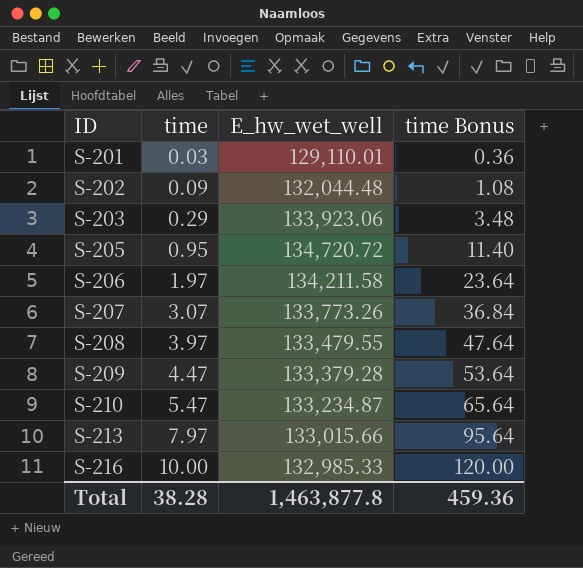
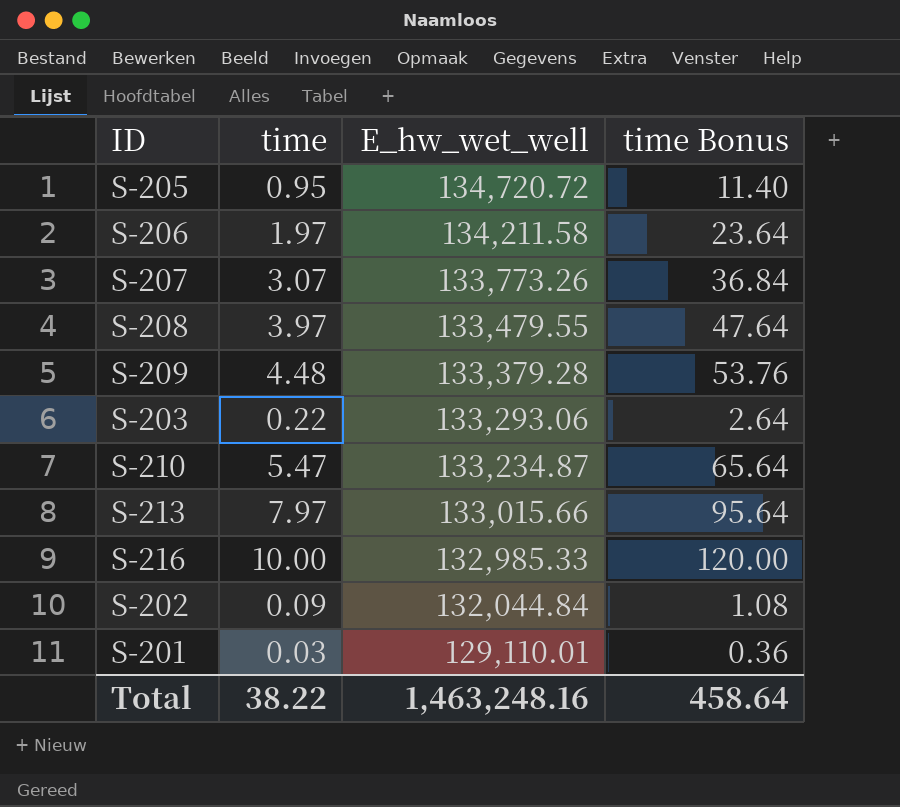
row order: ID ascending -> E_hw_wet_well descending
S-209 | time: 4.47 -> 4.48
S-209 | time Bonus: 53.64 -> 53.76
S-203 | time: 0.29 -> 0.22
S-203 | E_hw_wet_well: 133,923.06 -> 133,293.06
S-203 | time Bonus: 3.48 -> 2.64
S-202 | E_hw_wet_well: 132,044.48 -> 132,044.84
Total | time: 38.28 -> 38.22
Total | E_hw_wet_well: 1,463,877.8 -> 1,463,248.16
Total | time Bonus: 459.36 -> 458.64

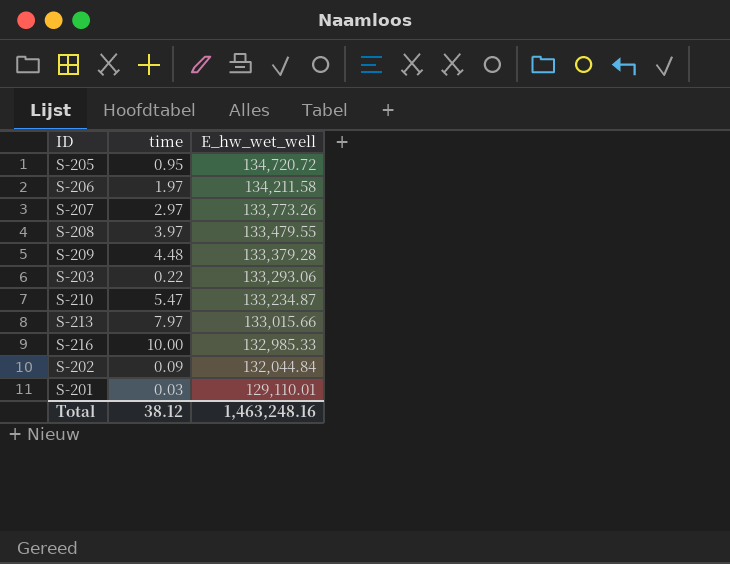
column time Bonus | formula: [time] * 12 -> none
S-207 | time: 3.07 -> 2.97
Total | time: 38.22 -> 38.12

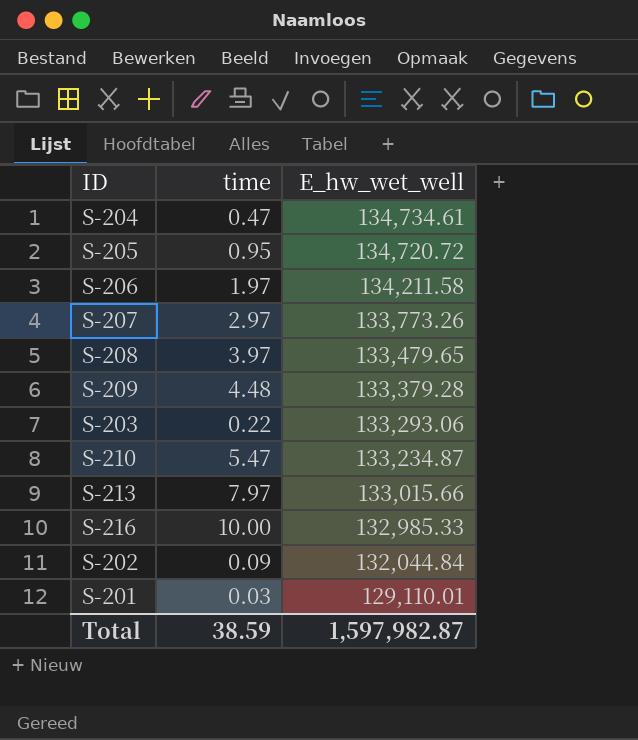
row S-204: none -> 0.47 | 134,734.61
S-208 | E_hw_wet_well: 133,479.55 -> 133,479.65
Total | time: 38.12 -> 38.59
Total | E_hw_wet_well: 1,463,248.16 -> 1,597,982.87

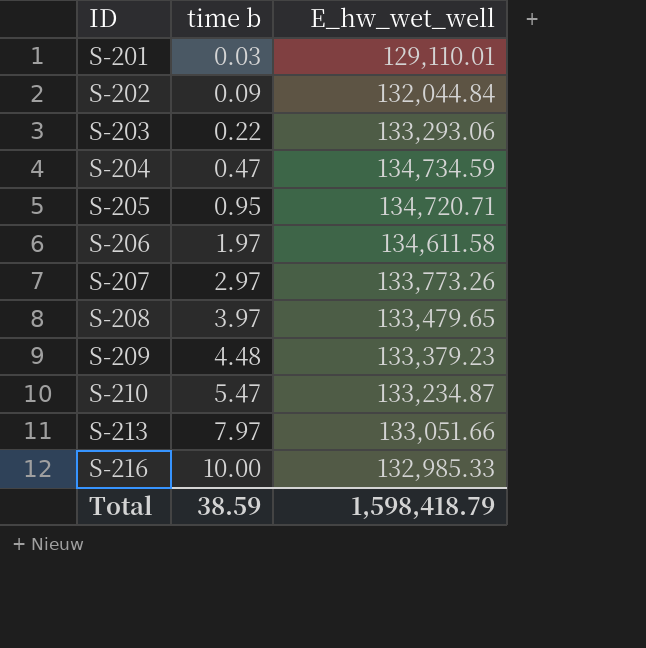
row order: E_hw_wet_well descending -> ID ascending
column name: time -> time b
S-204 | E_hw_wet_well: 134,734.61 -> 134,734.59
S-205 | E_hw_wet_well: 134,720.72 -> 134,720.71
S-206 | E_hw_wet_well: 134,211.58 -> 134,611.58
S-209 | E_hw_wet_well: 133,379.28 -> 133,379.23
S-213 | E_hw_wet_well: 133,015.66 -> 133,051.66
Total | E_hw_wet_well: 1,597,982.87 -> 1,598,418.79

